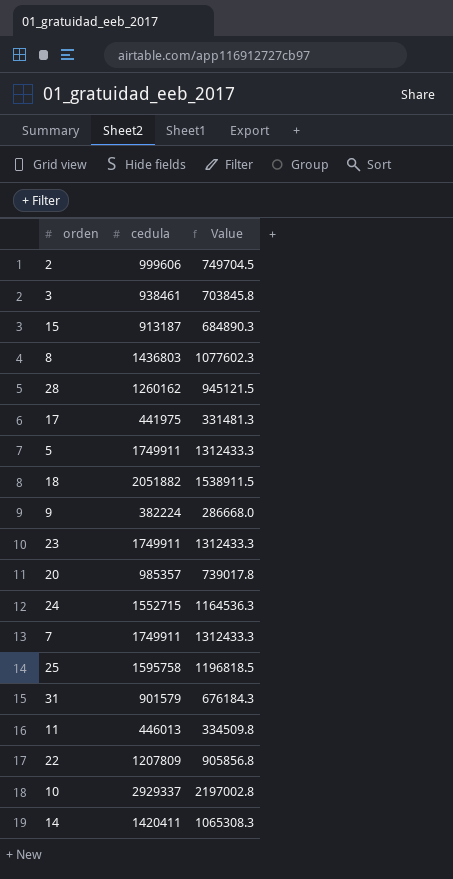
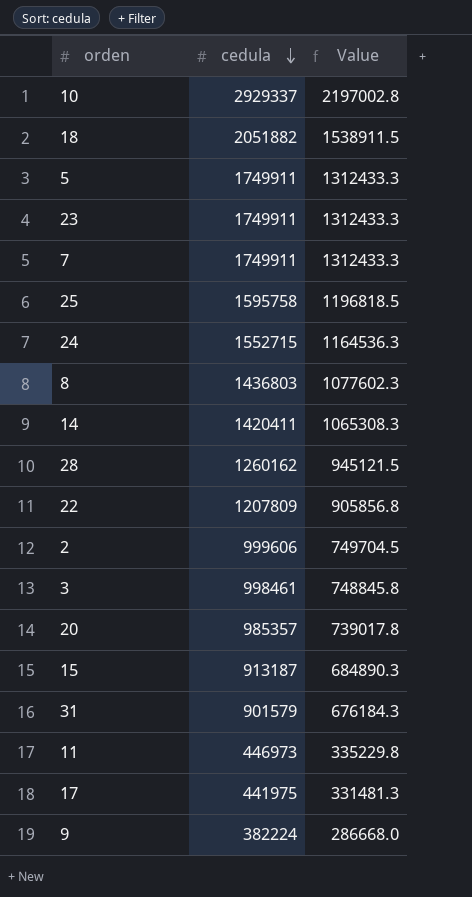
row order: none -> cedula descending
3 | cedula: 938461 -> 998461
3 | Value: 703845.8 -> 748845.8
11 | cedula: 446013 -> 446973
11 | Value: 334509.8 -> 335229.8

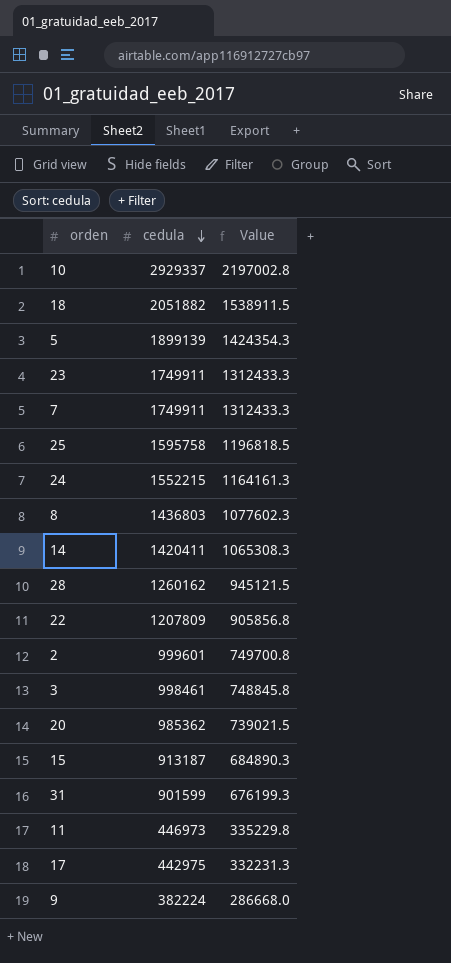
5 | cedula: 1749911 -> 1899139
5 | Value: 1312433.3 -> 1424354.3
24 | cedula: 1552715 -> 1552215
24 | Value: 1164536.3 -> 1164161.3
2 | cedula: 999606 -> 999601
2 | Value: 749704.5 -> 749700.8
20 | cedula: 985357 -> 985362
20 | Value: 739017.8 -> 739021.5
31 | cedula: 901579 -> 901599
31 | Value: 676184.3 -> 676199.3
17 | cedula: 441975 -> 442975
17 | Value: 331481.3 -> 332231.3

